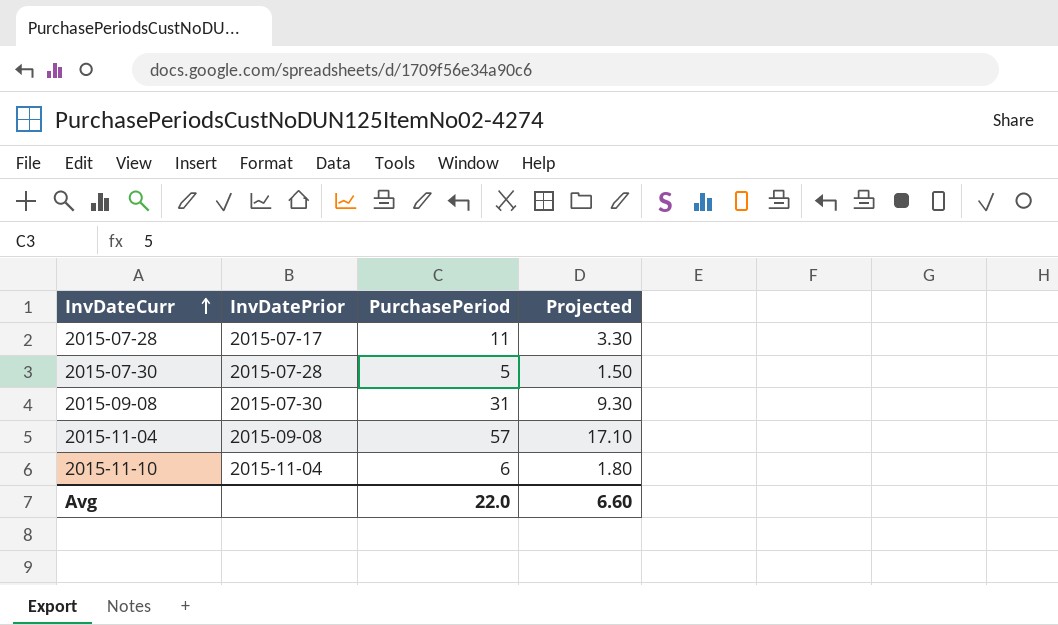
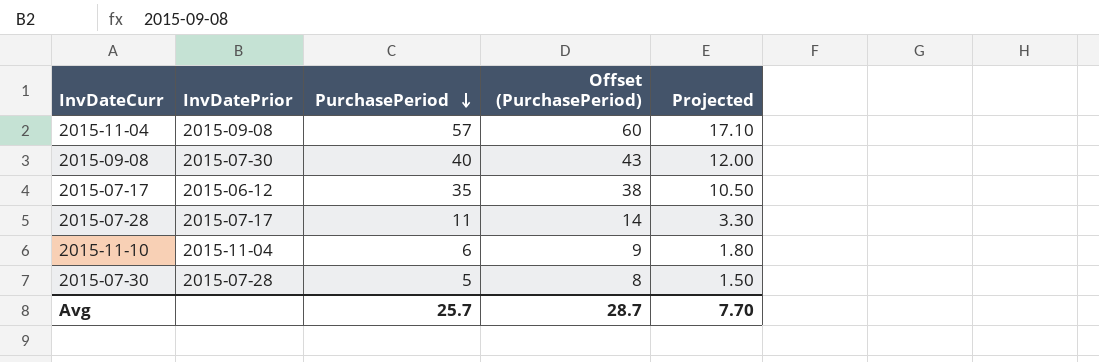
row order: InvDateCurr ascending -> PurchasePeriod descending
column Offset (PurchasePeriod) | formula: none -> [PurchasePeriod] + 3
2015-09-08 | PurchasePeriod: 31 -> 40
2015-09-08 | Projected: 9.30 -> 12.00
row 2015-07-17: none -> 2015-06-12 | 35 | 38 | 10.50
Avg | PurchasePeriod: 22.0 -> 25.7
Avg | Projected: 6.60 -> 7.70

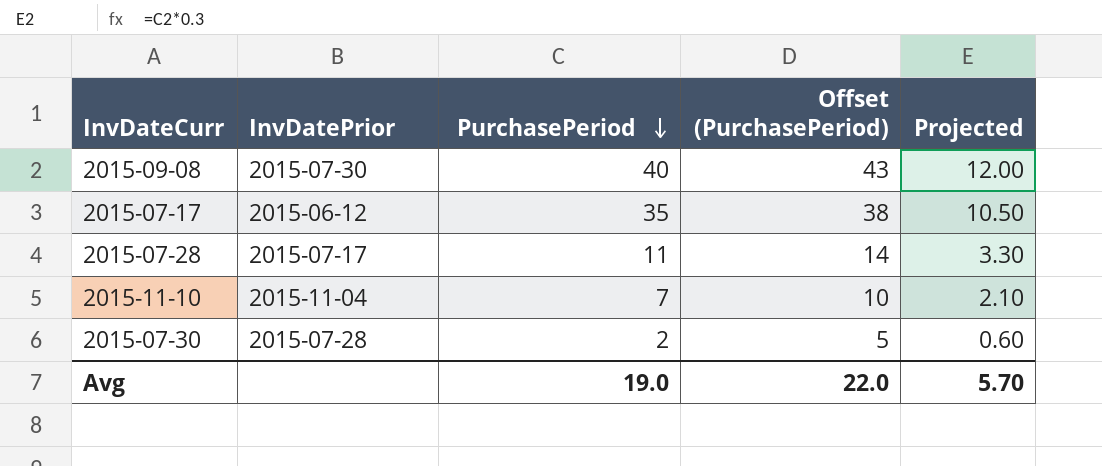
row 2015-11-04: 2015-09-08 | 57 | 60 | 17.10 -> none
2015-11-10 | PurchasePeriod: 6 -> 7
2015-11-10 | Offset (PurchasePeriod): 9 -> 10
2015-11-10 | Projected: 1.80 -> 2.10
2015-07-30 | PurchasePeriod: 5 -> 2
2015-07-30 | Offset (PurchasePeriod): 8 -> 5
2015-07-30 | Projected: 1.50 -> 0.60
Avg | PurchasePeriod: 25.7 -> 19.0
Avg | Offset (PurchasePeriod): 28.7 -> 22.0
Avg | Projected: 7.70 -> 5.70

